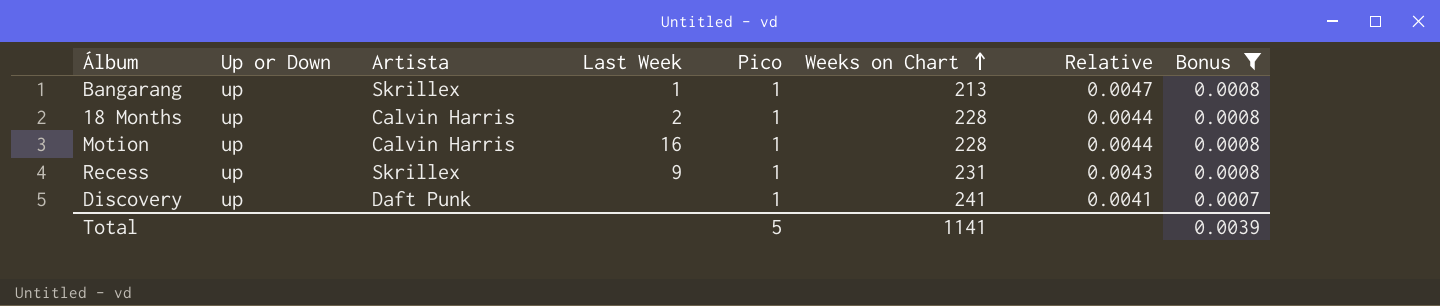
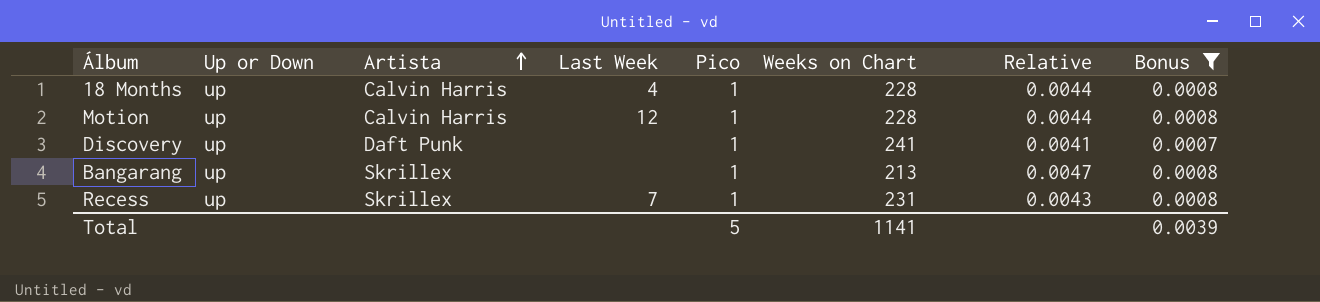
row order: Weeks on Chart ascending -> Artista ascending
18 Months | Last Week: 2 -> 4
Motion | Last Week: 16 -> 12
Bangarang | Last Week: 1 -> none
Recess | Last Week: 9 -> 7

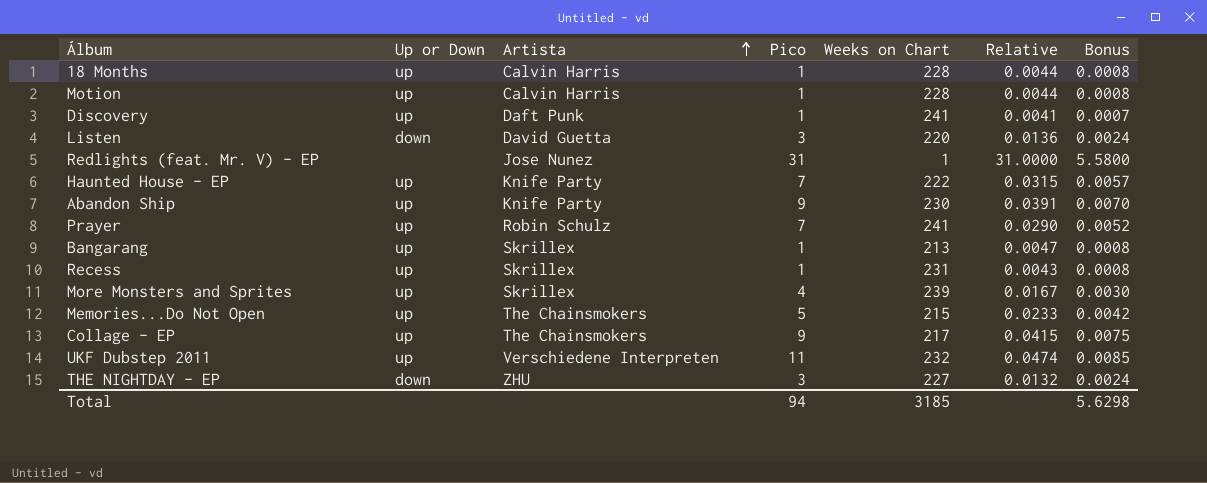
filter: Bonus <= 0.0008 -> none
column Last Week | position: 4 -> none
Total | Pico: 5 -> 94
Total | Weeks on Chart: 1141 -> 3185
Total | Bonus: 0.0039 -> 5.6298

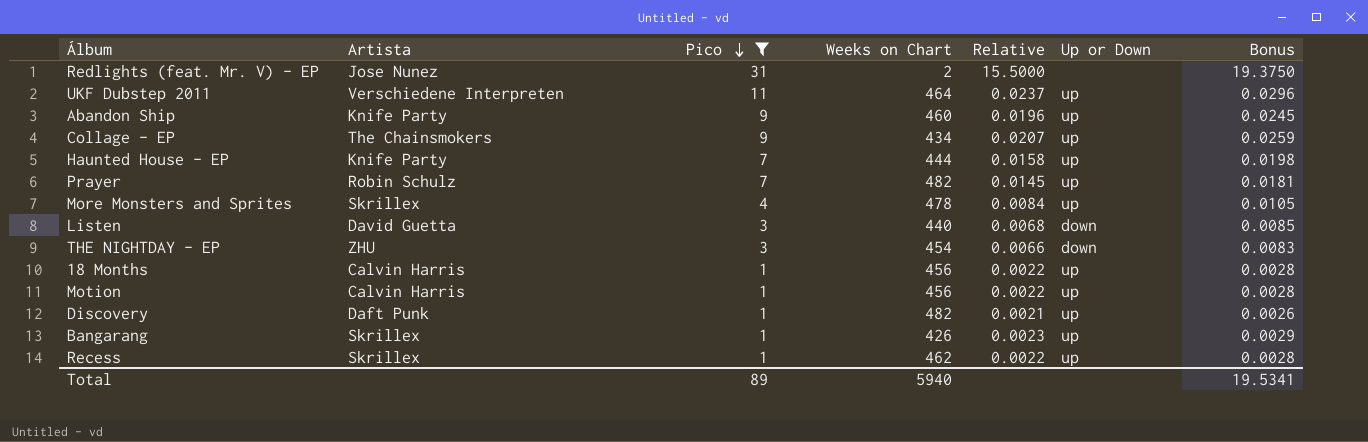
filter: none -> Pico != 5
row order: Artista ascending -> Pico descending
column Up or Down | position: 2 -> 6
column Bonus | formula: [Relative] * 0.18 -> [Relative] * 1.25
Redlights (feat. Mr. V) - EP | Weeks on Chart: 1 -> 2
Redlights (feat. Mr. V) - EP | Relative: 31.0000 -> 15.5000
UKF Dubstep 2011 | Weeks on Chart: 232 -> 464
UKF Dubstep 2011 | Relative: 0.0474 -> 0.0237
Abandon Ship | Weeks on Chart: 230 -> 460
Abandon Ship | Relative: 0.0391 -> 0.0196
Collage - EP | Weeks on Chart: 217 -> 434
Collage - EP | Relative: 0.0415 -> 0.0207
Haunted House - EP | Weeks on Chart: 222 -> 444
Haunted House - EP | Relative: 0.0315 -> 0.0158
Prayer | Weeks on Chart: 241 -> 482
Prayer | Relative: 0.0290 -> 0.0145
More Monsters and Sprites | Weeks on Chart: 239 -> 478
More Monsters and Sprites | Relative: 0.0167 -> 0.0084
Listen | Weeks on Chart: 220 -> 440
Listen | Relative: 0.0136 -> 0.0068
THE NIGHTDAY - EP | Weeks on Chart: 227 -> 454
THE NIGHTDAY - EP | Relative: 0.0132 -> 0.0066
18 Months | Weeks on Chart: 228 -> 456
18 Months | Relative: 0.0044 -> 0.0022
Motion | Weeks on Chart: 228 -> 456
Motion | Relative: 0.0044 -> 0.0022
Discovery | Weeks on Chart: 241 -> 482
Discovery | Relative: 0.0041 -> 0.0021
Bangarang | Weeks on Chart: 213 -> 426
Bangarang | Relative: 0.0047 -> 0.0023
Recess | Weeks on Chart: 231 -> 462
Recess | Relative: 0.0043 -> 0.0022
Total | Pico: 94 -> 89
Total | Weeks on Chart: 3185 -> 5940
Total | Bonus: 5.6298 -> 19.5341

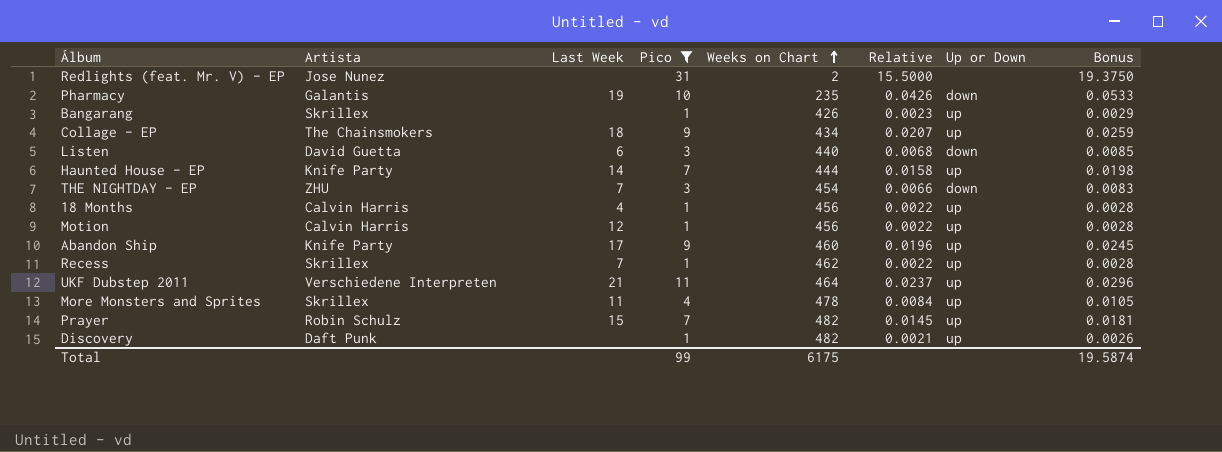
row order: Pico descending -> Weeks on Chart ascending
column Last Week | position: none -> 3
row Pharmacy: none -> Galantis | 19 | 10 | 235 | 0.0426 | down | 0.0533
Total | Pico: 89 -> 99
Total | Weeks on Chart: 5940 -> 6175
Total | Bonus: 19.5341 -> 19.5874

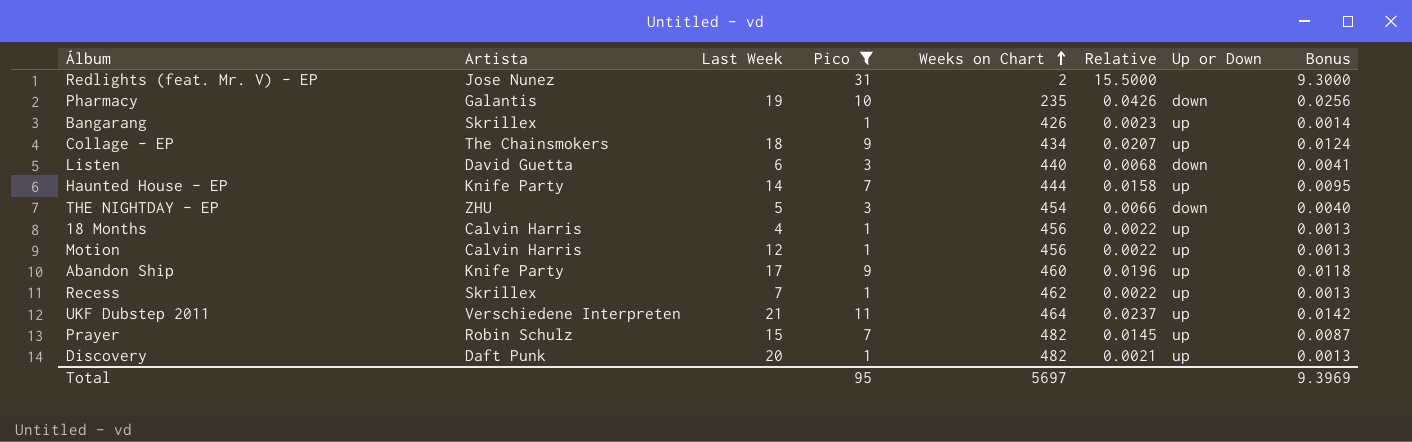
column Bonus | formula: [Relative] * 1.25 -> [Relative] * 0.6
row More Monsters and Sprites: Skrillex | 11 | 4 | 478 | 0.0084 | up | 0.0105 -> none
THE NIGHTDAY - EP | Last Week: 7 -> 5
Discovery | Last Week: none -> 20
Total | Pico: 99 -> 95
Total | Weeks on Chart: 6175 -> 5697
Total | Bonus: 19.5874 -> 9.3969

